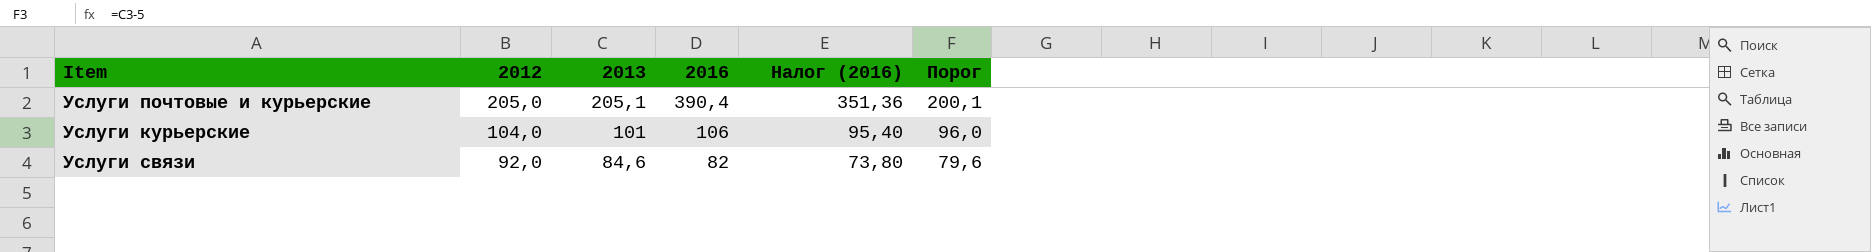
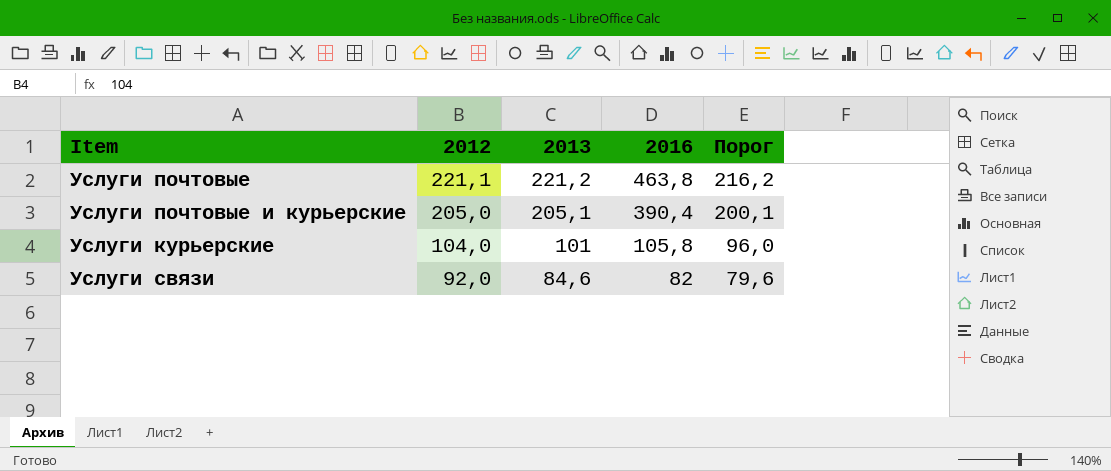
column Налог (2016) | formula: [2016] * 0,9 -> none
row Услуги почтовые: none -> 221,1 | 221,2 | 463,8 | 216,2
Услуги курьерские | 2016: 106 -> 105,8

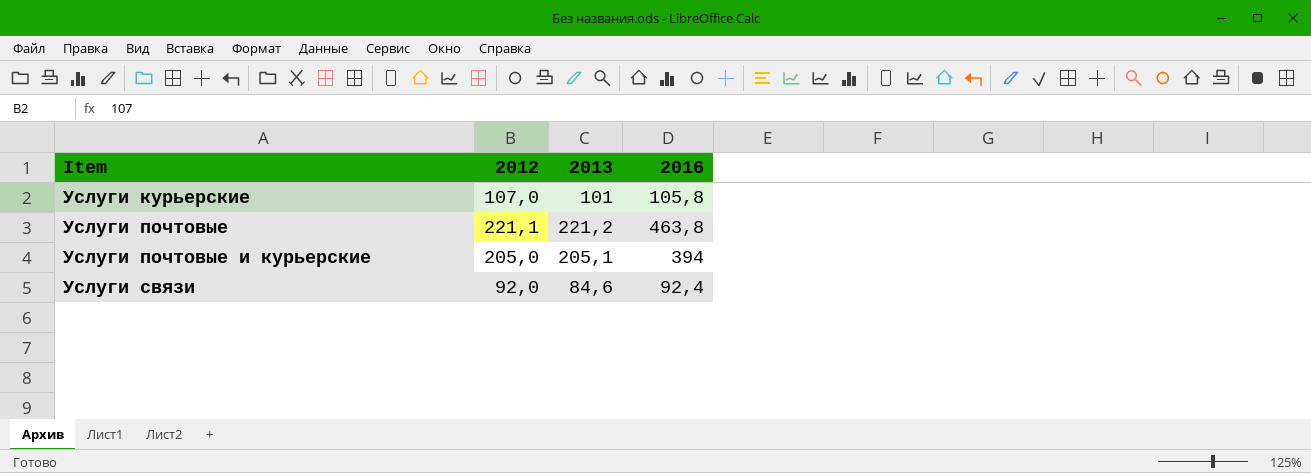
row order: 2012 descending -> Item ascending
column Порог | formula: [2013] - 5 -> none
Услуги курьерские | 2012: 104,0 -> 107,0
Услуги почтовые и курьерские | 2016: 390,4 -> 394
Услуги связи | 2016: 82 -> 92,4

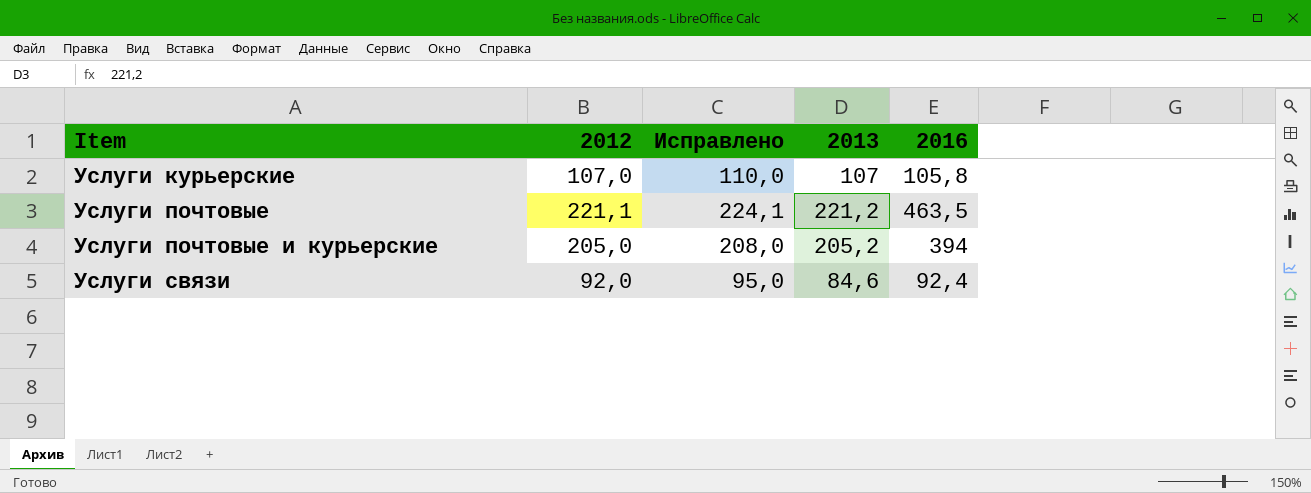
column Исправлено | formula: none -> [2012] + 3
Услуги курьерские | 2013: 101 -> 107
Услуги почтовые | 2016: 463,8 -> 463,5
Услуги почтовые и курьерские | 2013: 205,1 -> 205,2

